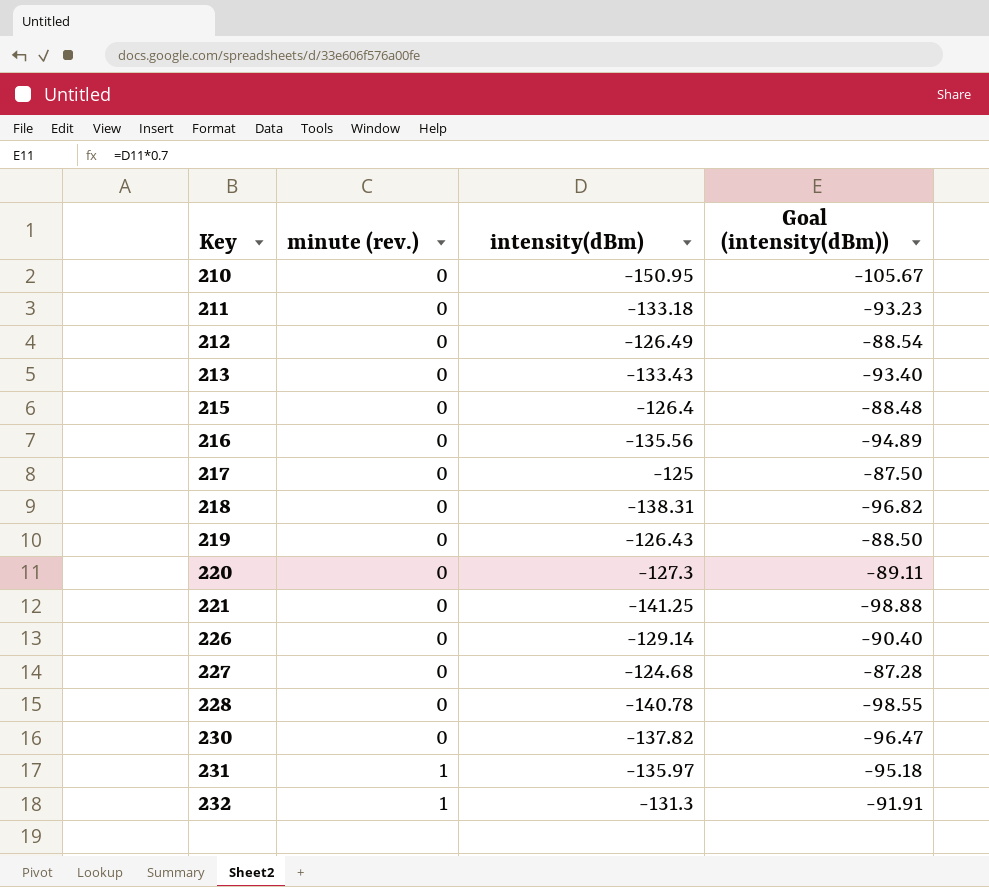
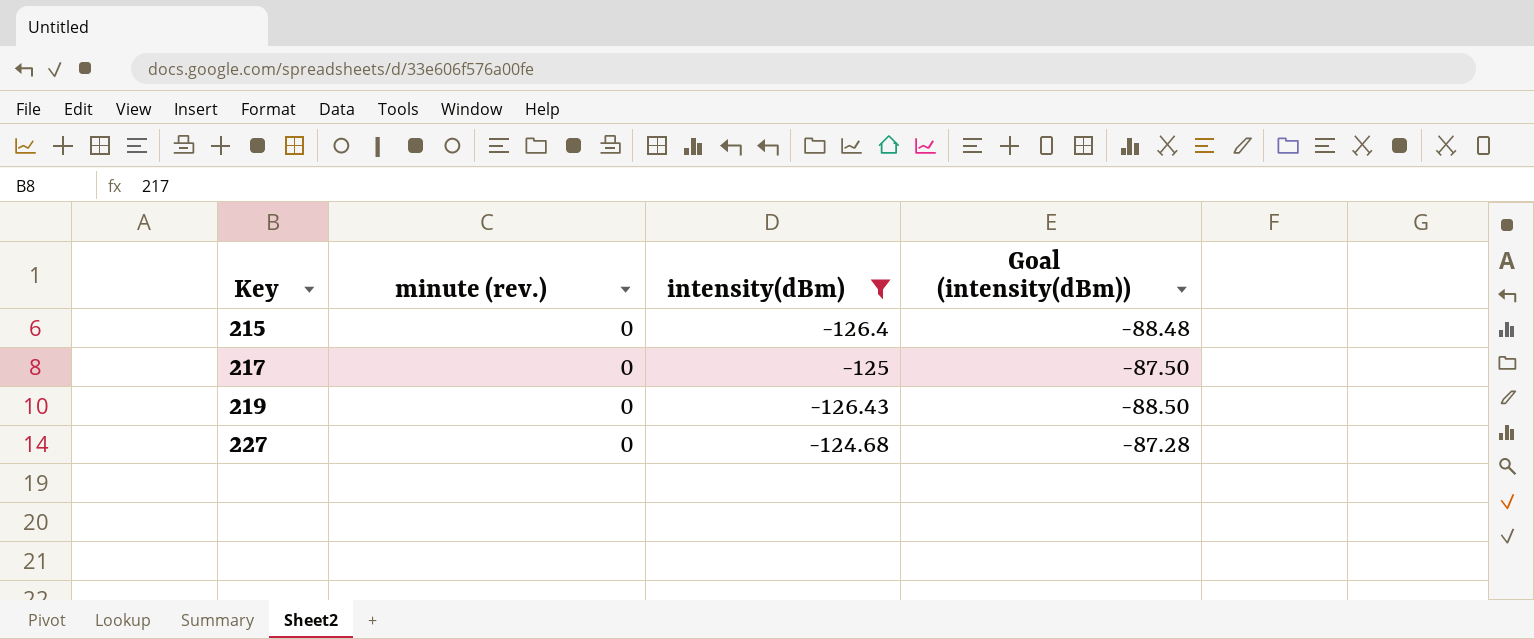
filter: none -> intensity(dBm) >= -126.43

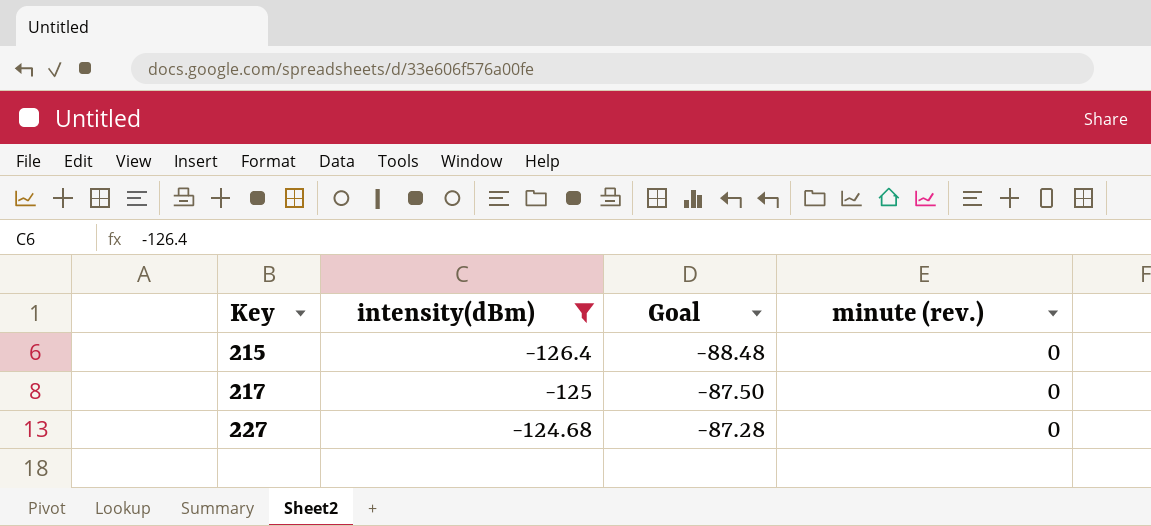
column name: Goal (intensity(dBm)) -> Goal
column minute (rev.) | position: 2 -> 4
row 219: 0 | -126.43 | -88.50 -> none

